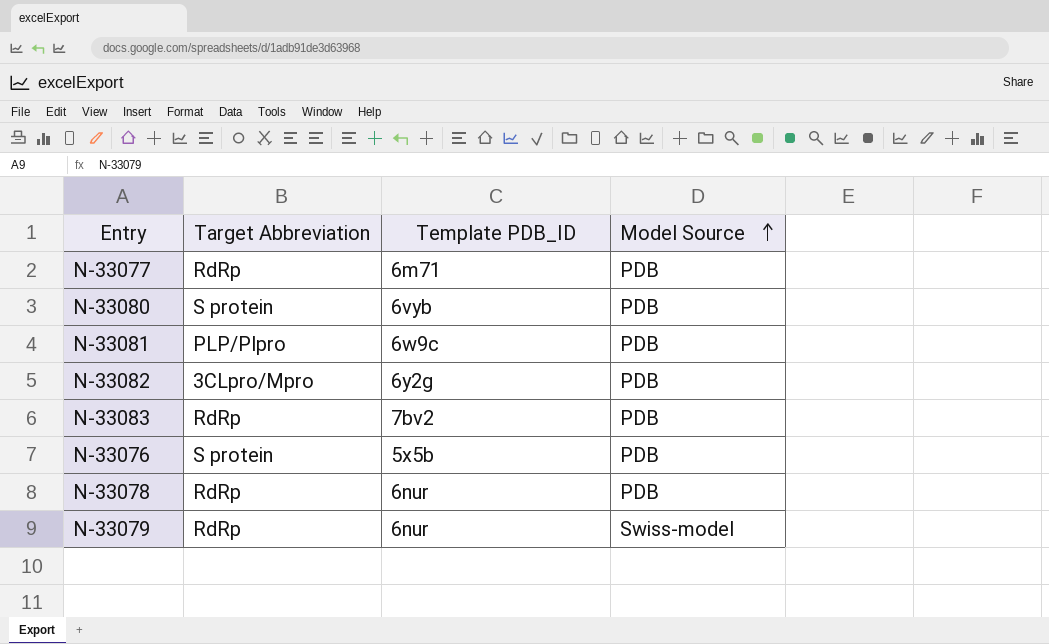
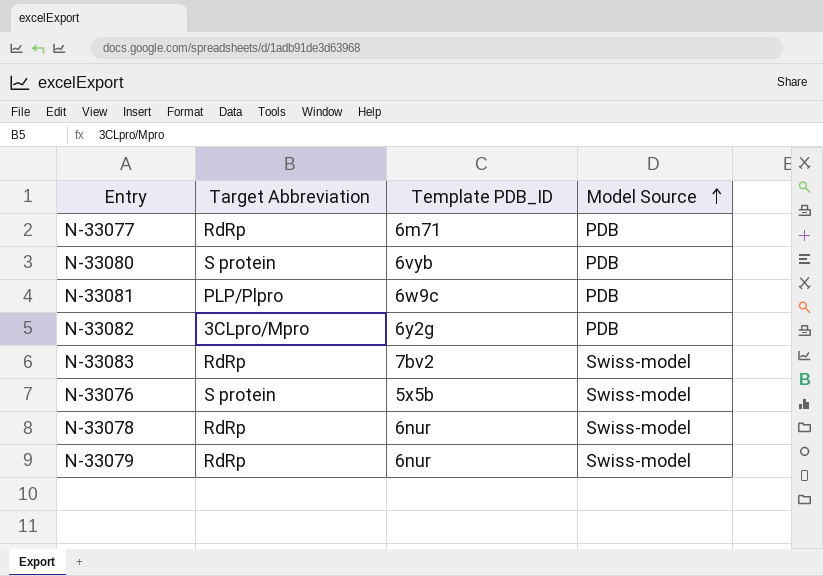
N-33083 | Model Source: PDB -> Swiss-model
N-33076 | Model Source: PDB -> Swiss-model
N-33078 | Model Source: PDB -> Swiss-model

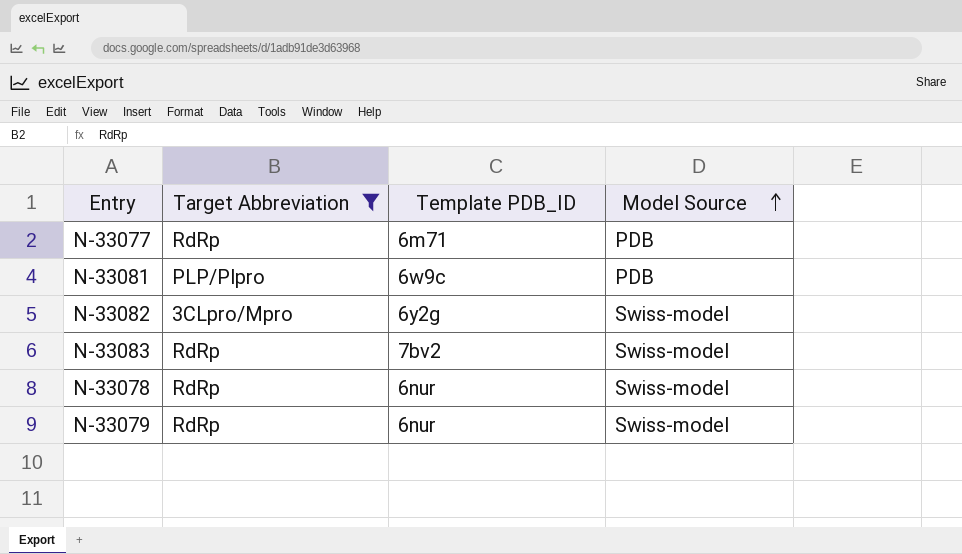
filter: none -> Target Abbreviation != S protein
N-33082 | Model Source: PDB -> Swiss-model

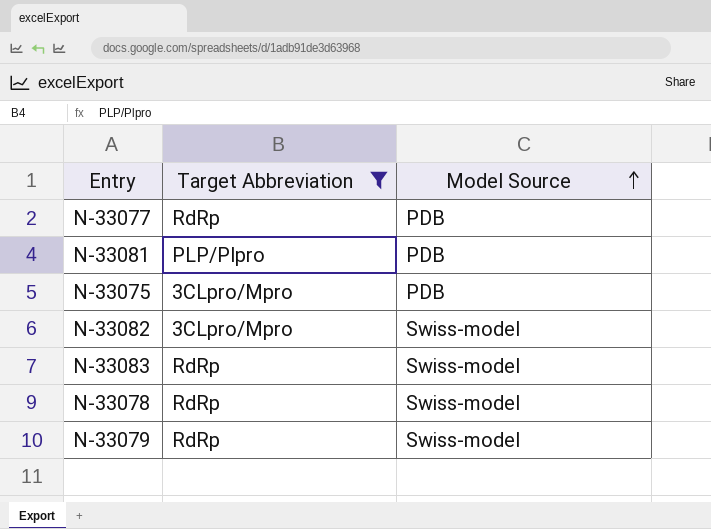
column Template PDB_ID | position: 3 -> none
row N-33075: none -> 3CLpro/Mpro | PDB

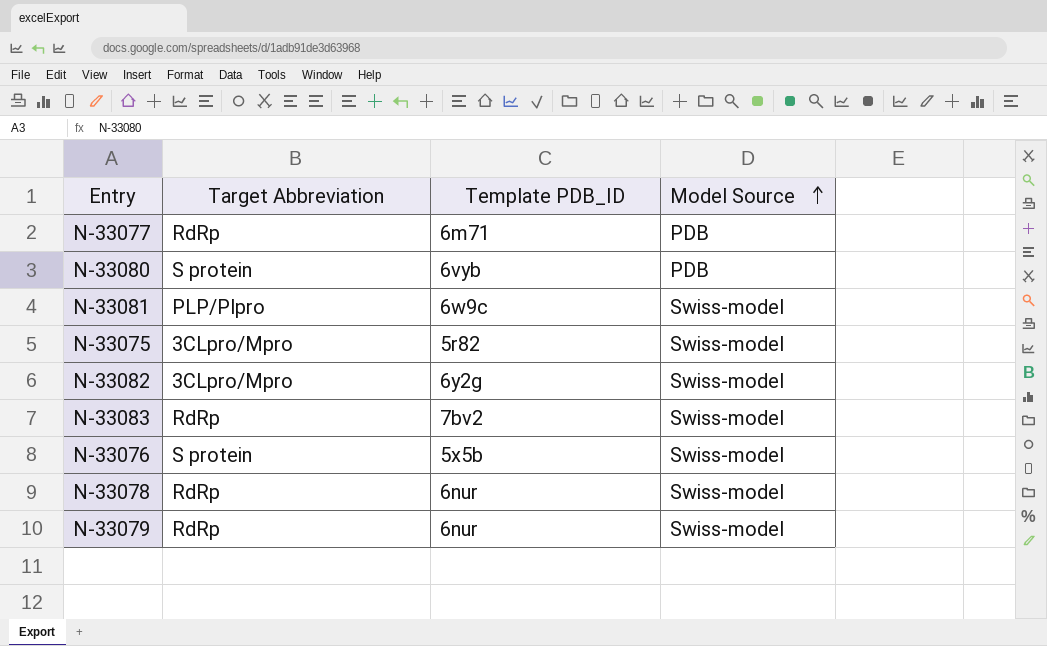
filter: Target Abbreviation != S protein -> none
column Template PDB_ID | position: none -> 3
N-33081 | Model Source: PDB -> Swiss-model
N-33075 | Model Source: PDB -> Swiss-model

